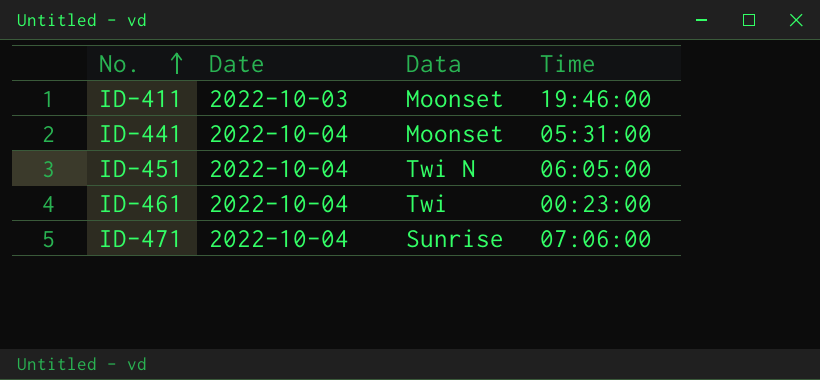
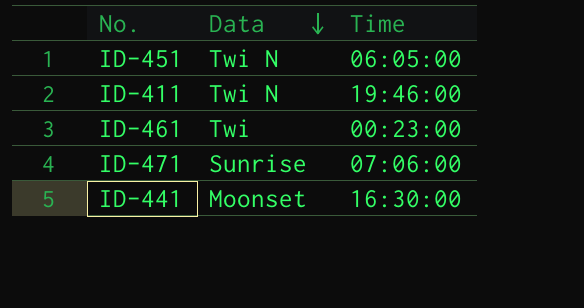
row order: No. ascending -> Data descending
column Date | position: 2 -> none
ID-411 | Data: Moonset -> Twi N
ID-441 | Time: 05:31:00 -> 16:30:00

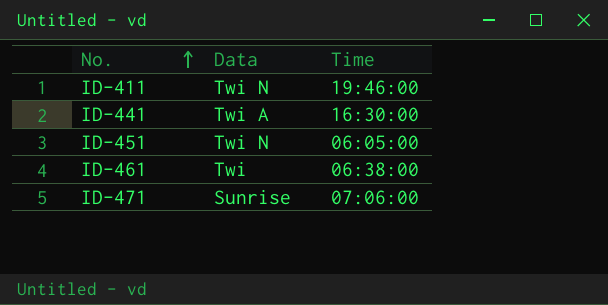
row order: Data descending -> No. ascending
ID-441 | Data: Moonset -> Twi A
ID-461 | Time: 00:23:00 -> 06:38:00

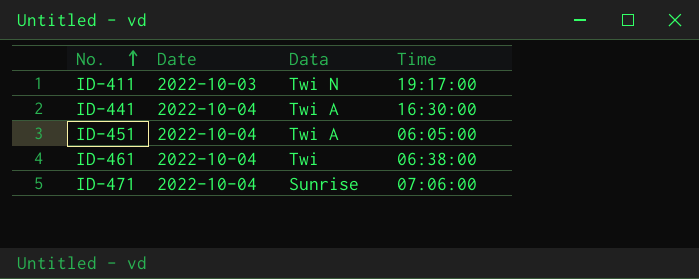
column Date | position: none -> 2
ID-411 | Time: 19:46:00 -> 19:17:00
ID-451 | Data: Twi N -> Twi A

